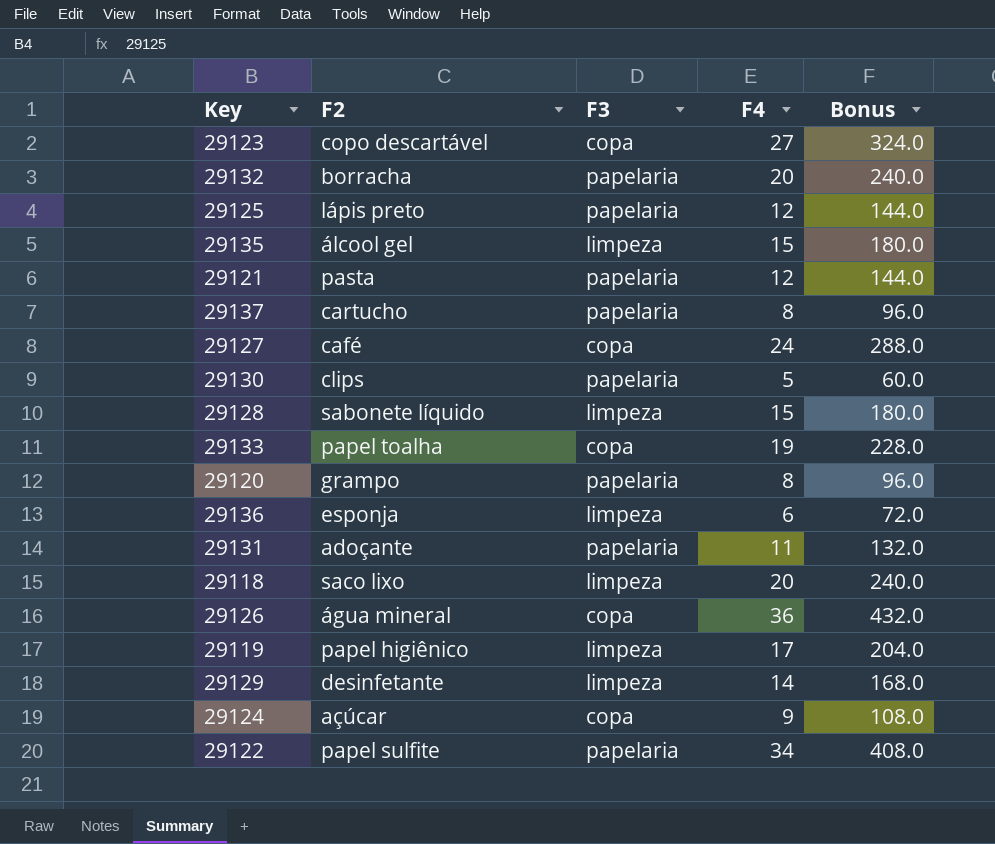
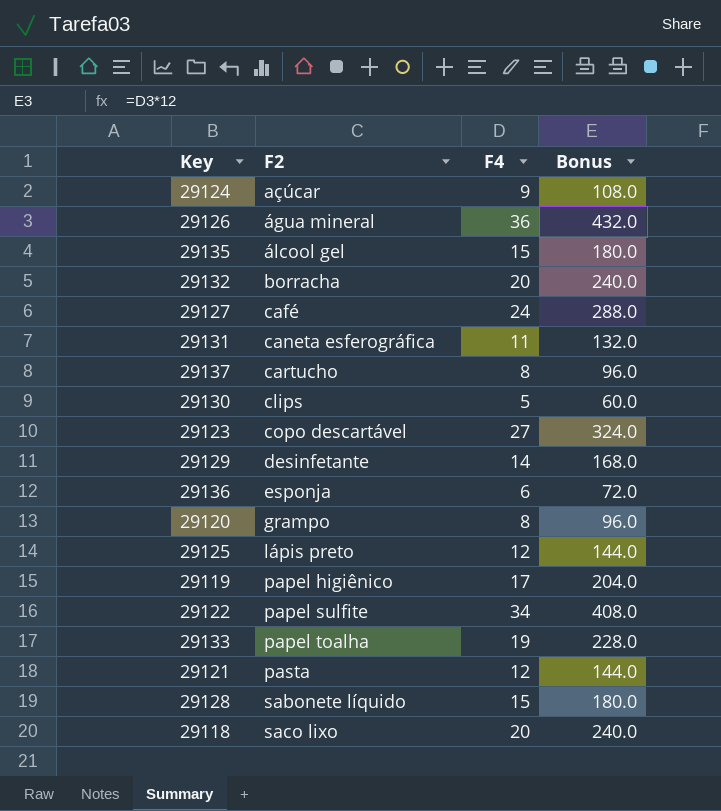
row order: none -> F2 ascending
column F3 | position: 3 -> none
29131 | F2: adoçante -> caneta esferográfica

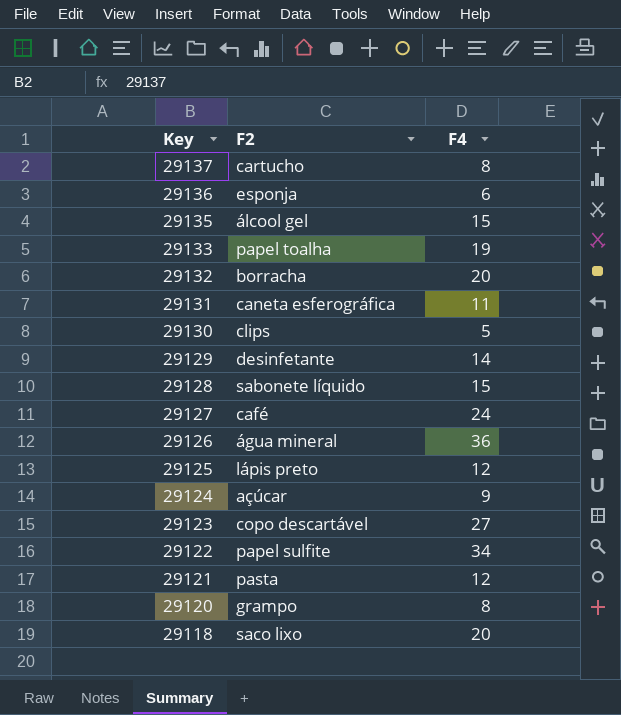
row order: F2 ascending -> Key descending
column Bonus | formula: [F4] * 12 -> none
row 29119: papel higiênico | 17 | 204.0 -> none

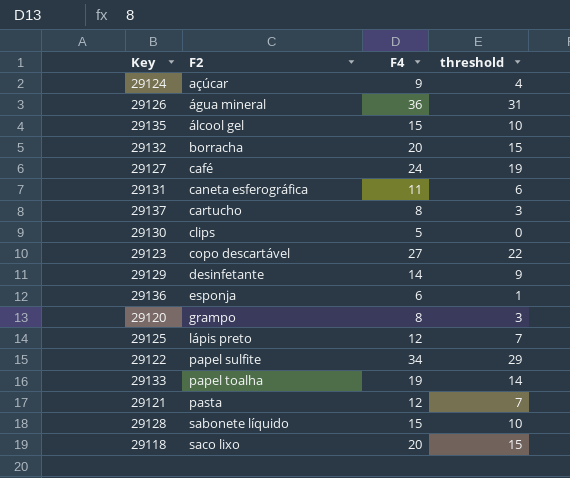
row order: Key descending -> F2 ascending
column threshold | formula: none -> [F4] - 5

